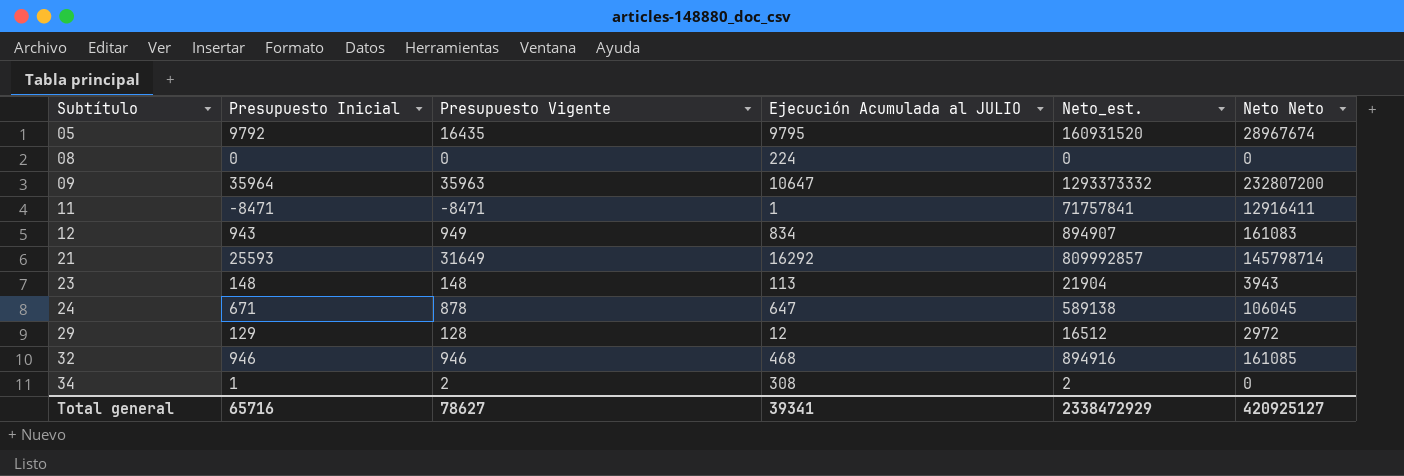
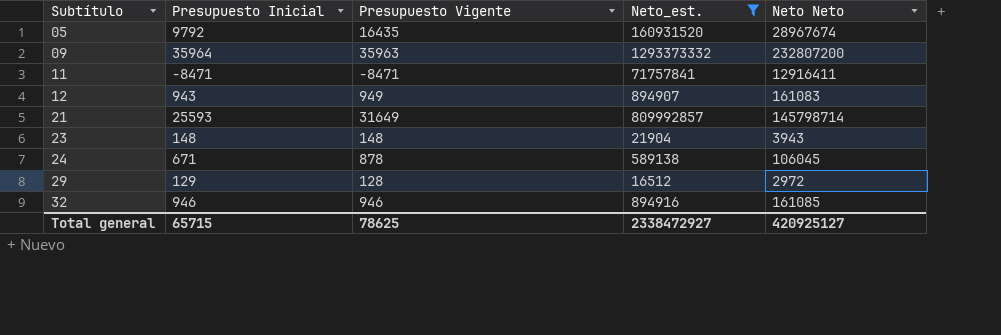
filter: none -> Neto_est. >= 16512
column Ejecución Acumulada al JULIO | position: 4 -> none
Total general | Presupuesto Inicial: 65716 -> 65715
Total general | Presupuesto Vigente: 78627 -> 78625
Total general | Neto_est.: 2338472929 -> 2338472927

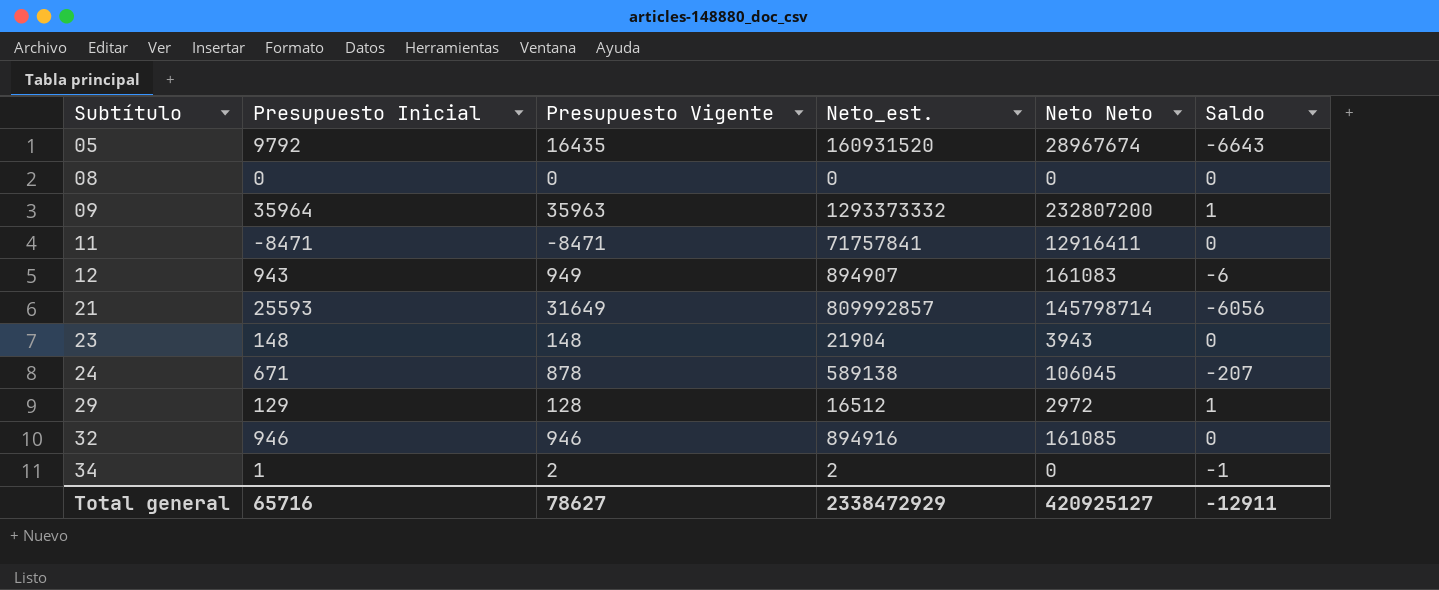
filter: Neto_est. >= 16512 -> none
column Saldo | formula: none -> [Presupuesto Inicial] - [Presupuesto Vigente]
Total general | Presupuesto Inicial: 65715 -> 65716
Total general | Presupuesto Vigente: 78625 -> 78627
Total general | Neto_est.: 2338472927 -> 2338472929

